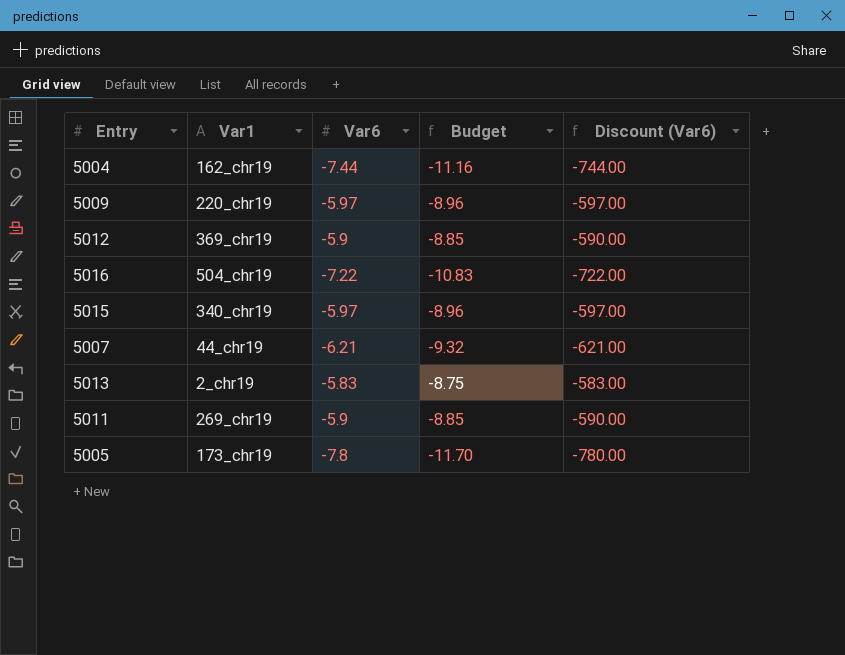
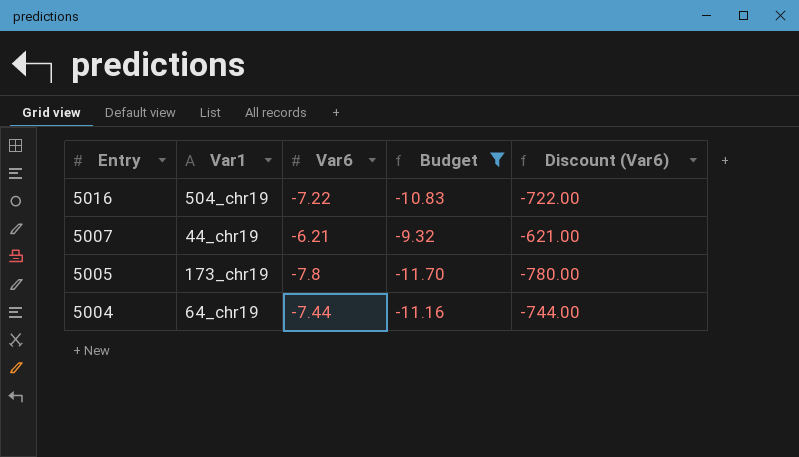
filter: none -> Budget <= -9.32
row order: none -> Entry descending
5004 | Var1: 162_chr19 -> 64_chr19

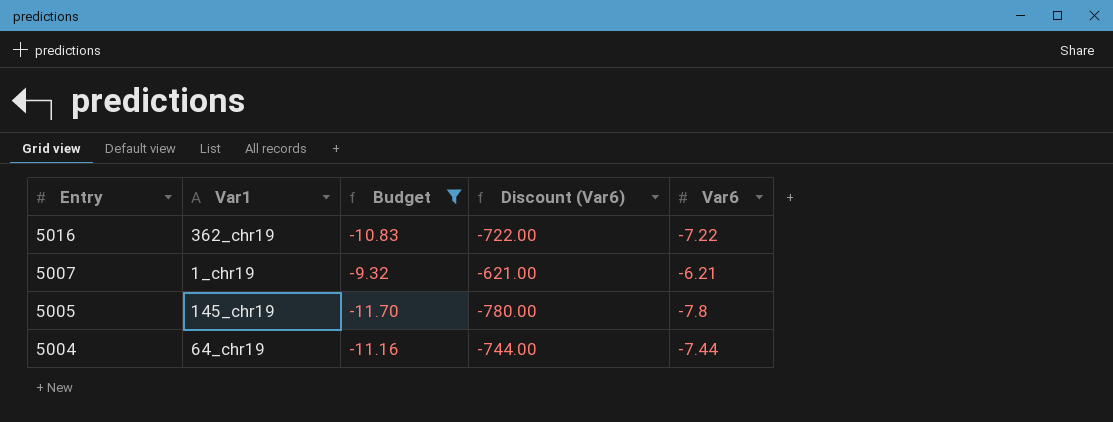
column Var6 | position: 3 -> 5
5016 | Var1: 504_chr19 -> 362_chr19
5007 | Var1: 44_chr19 -> 1_chr19
5005 | Var1: 173_chr19 -> 145_chr19

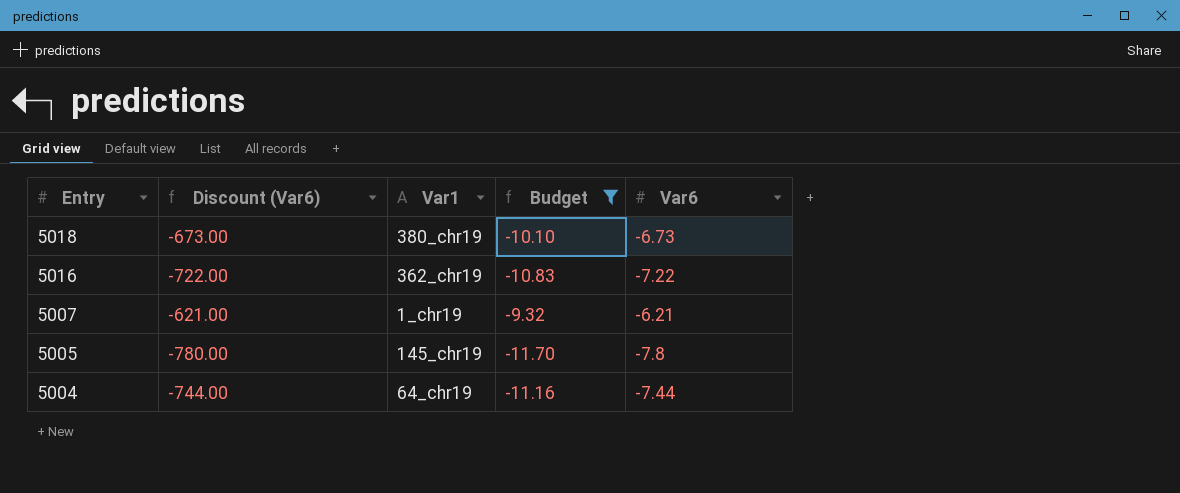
column Discount (Var6) | position: 4 -> 2
row 5018: none -> -673.00 | 380_chr19 | -10.10 | -6.73

